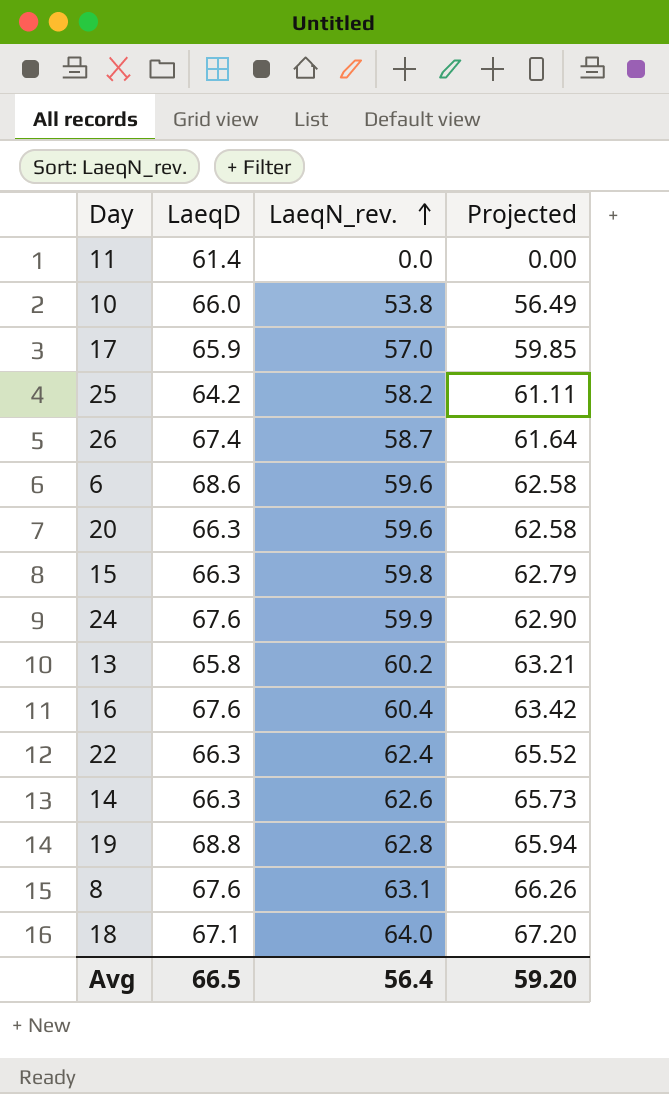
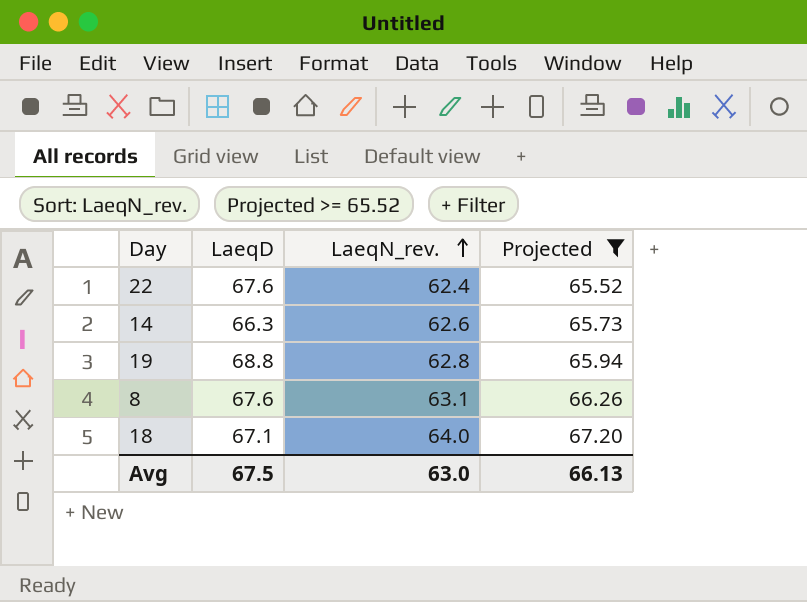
filter: none -> Projected >= 65.52
22 | LaeqD: 66.3 -> 67.6
Avg | LaeqD: 66.5 -> 67.5
Avg | LaeqN_rev.: 56.4 -> 63.0
Avg | Projected: 59.20 -> 66.13

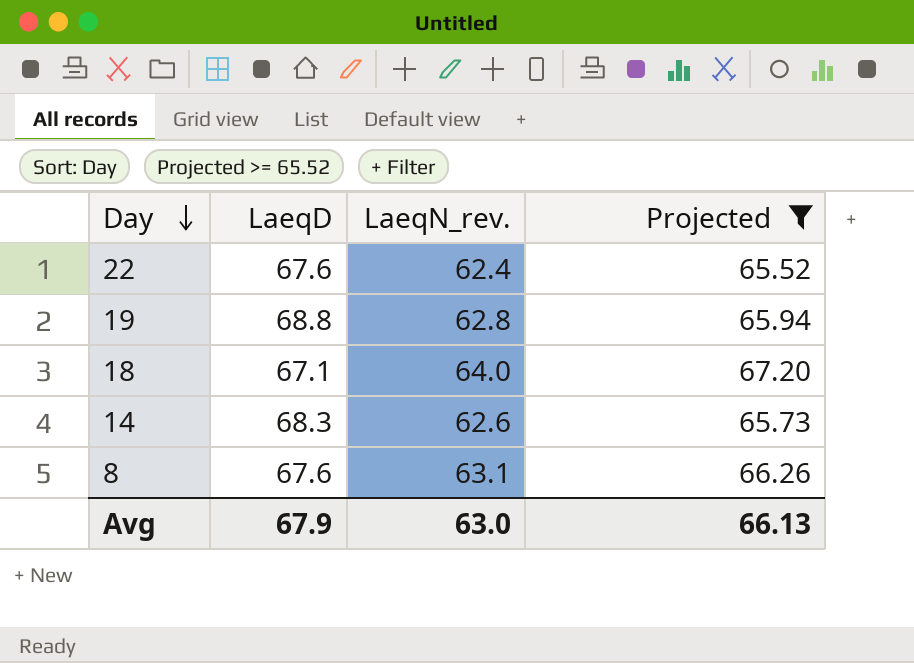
row order: LaeqN_rev. ascending -> Day descending
14 | LaeqD: 66.3 -> 68.3
Avg | LaeqD: 67.5 -> 67.9

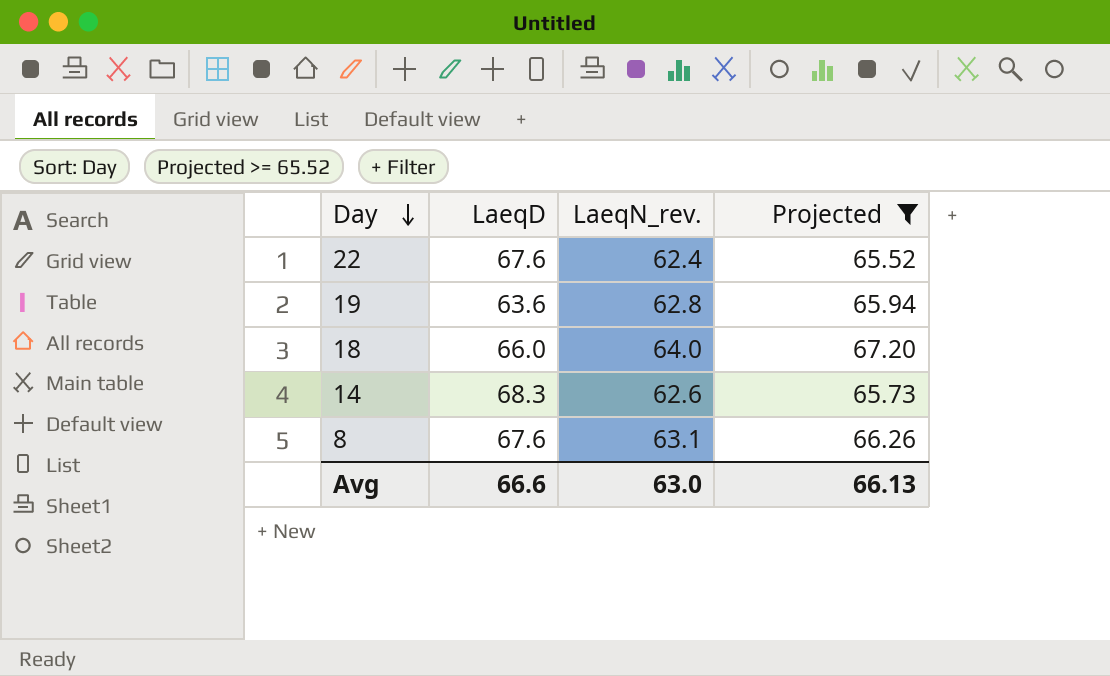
19 | LaeqD: 68.8 -> 63.6
18 | LaeqD: 67.1 -> 66.0
Avg | LaeqD: 67.9 -> 66.6

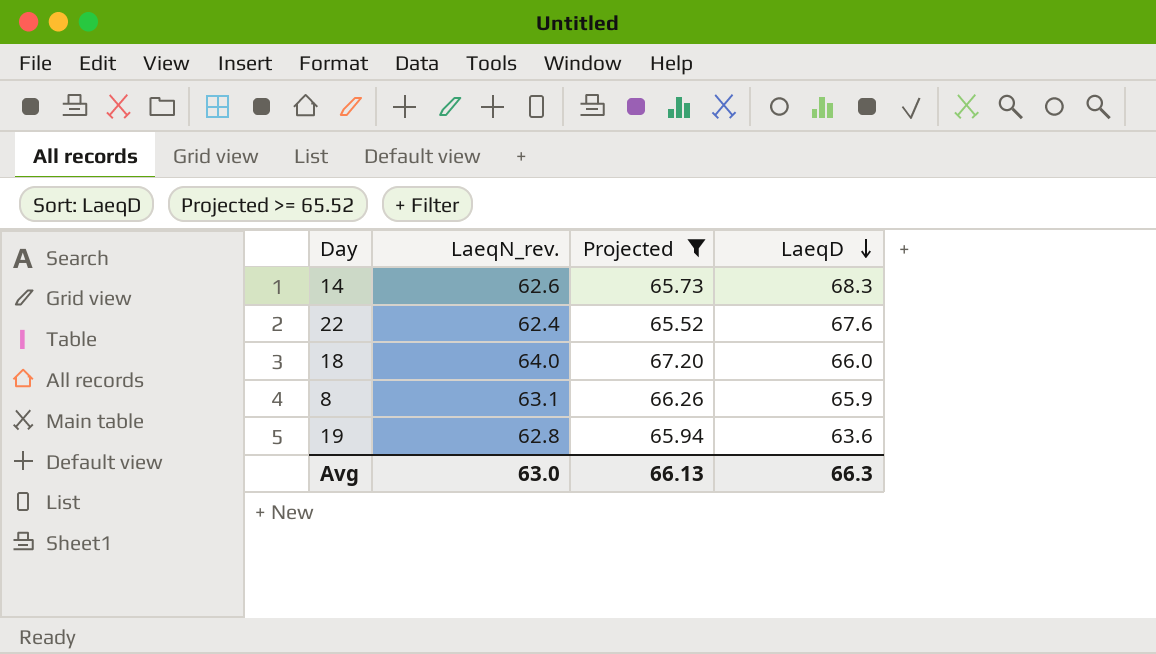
row order: Day descending -> LaeqD descending
column LaeqD | position: 2 -> 4
8 | LaeqD: 67.6 -> 65.9
Avg | LaeqD: 66.6 -> 66.3

